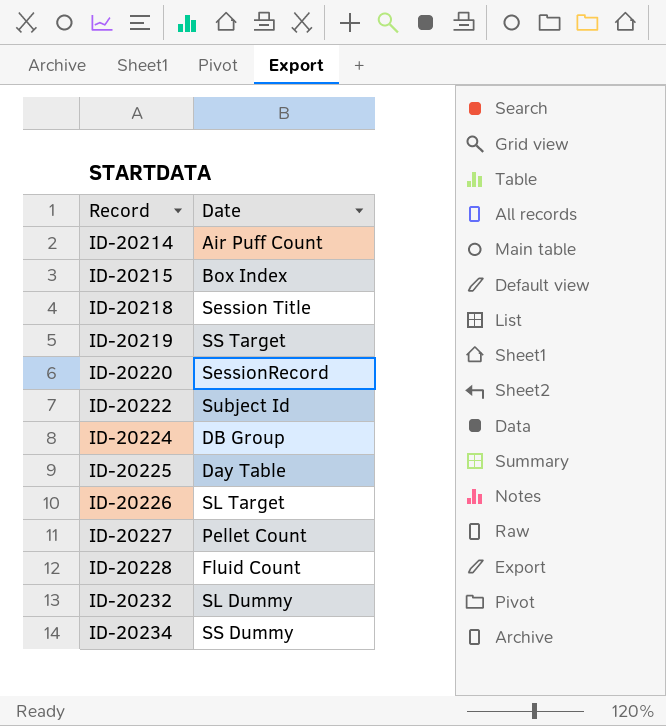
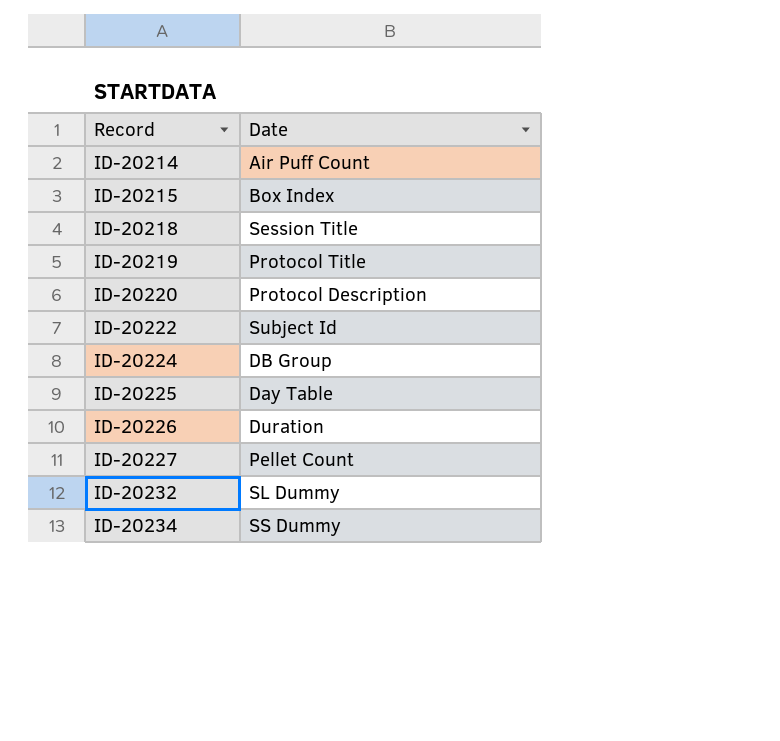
row ID-20228: Fluid Count -> none
ID-20219 | Date: SS Target -> Protocol Title
ID-20220 | Date: SessionRecord -> Protocol Description
ID-20226 | Date: SL Target -> Duration

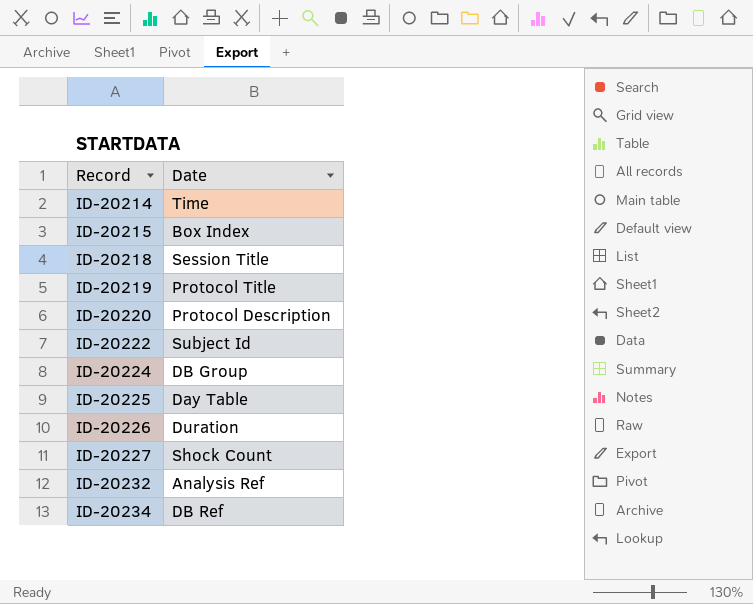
ID-20214 | Date: Air Puff Count -> Time
ID-20227 | Date: Pellet Count -> Shock Count
ID-20232 | Date: SL Dummy -> Analysis Ref
ID-20234 | Date: SS Dummy -> DB Ref

